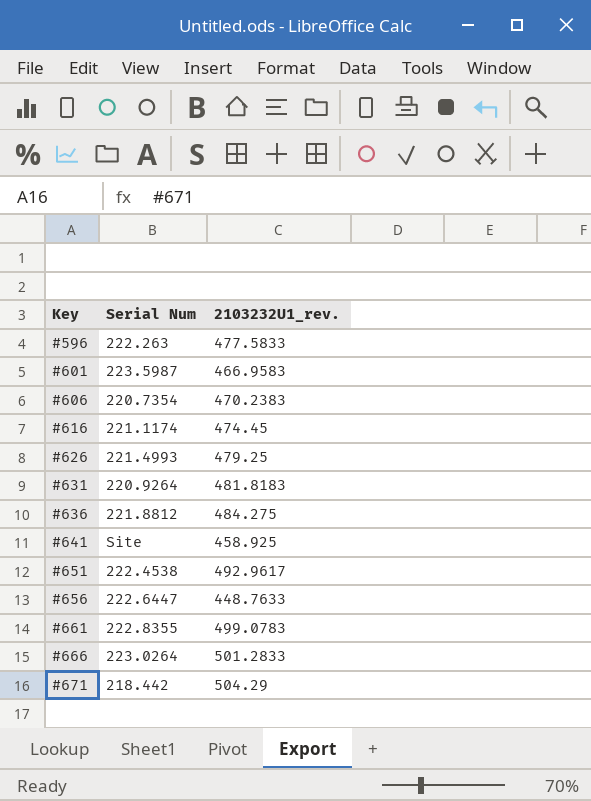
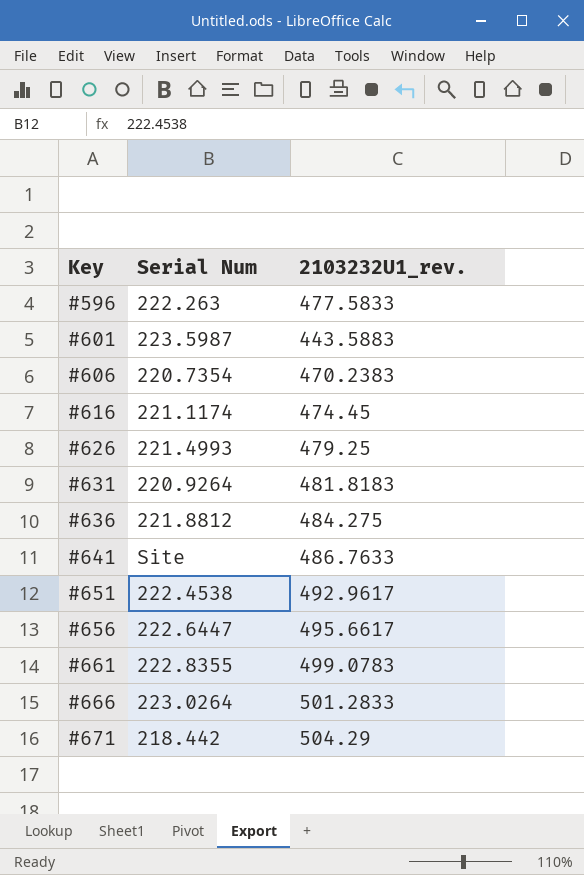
#601 | 2103232U1_rev.: 466.9583 -> 443.5883
#641 | 2103232U1_rev.: 458.925 -> 486.7633
#656 | 2103232U1_rev.: 448.7633 -> 495.6617

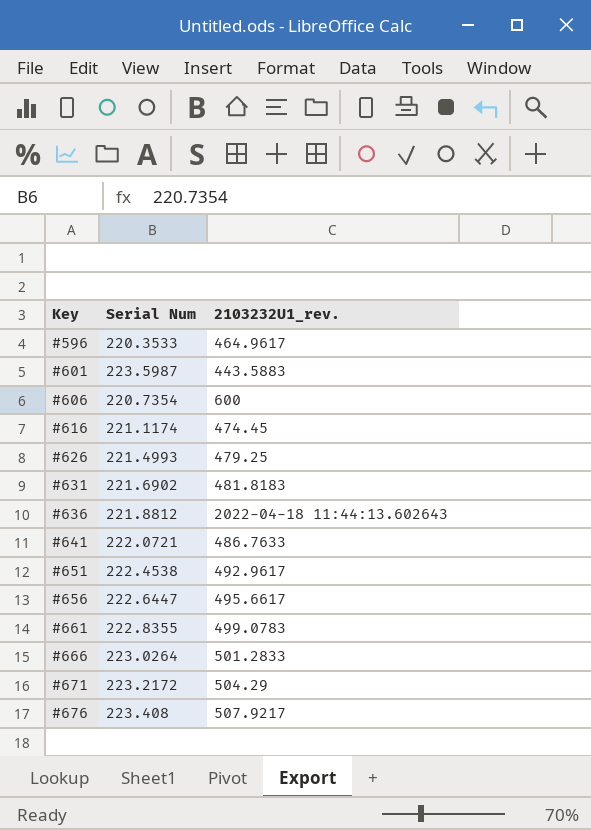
#596 | Serial Num: 222.263 -> 220.3533
#596 | 2103232U1_rev.: 477.5833 -> 464.9617
#606 | 2103232U1_rev.: 470.2383 -> 600
#631 | Serial Num: 220.9264 -> 221.6902
#636 | 2103232U1_rev.: 484.275 -> 2022-04-18 11:44:13.602643
#641 | Serial Num: Site -> 222.0721
#671 | Serial Num: 218.442 -> 223.2172
row #676: none -> 223.408 | 507.9217

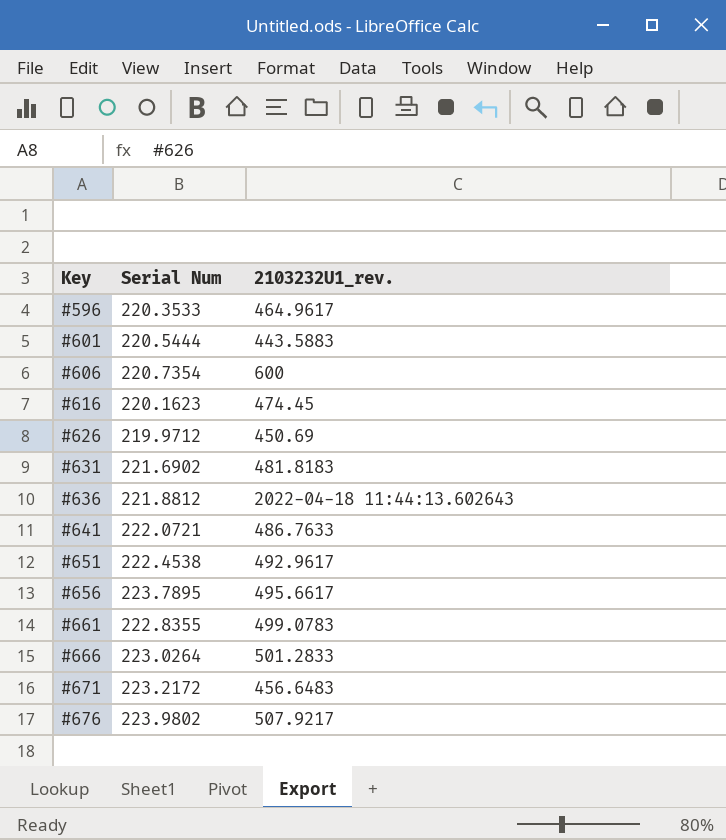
#601 | Serial Num: 223.5987 -> 220.5444
#616 | Serial Num: 221.1174 -> 220.1623
#626 | Serial Num: 221.4993 -> 219.9712
#626 | 2103232U1_rev.: 479.25 -> 450.69
#656 | Serial Num: 222.6447 -> 223.7895
#671 | 2103232U1_rev.: 504.29 -> 456.6483
#676 | Serial Num: 223.408 -> 223.9802

